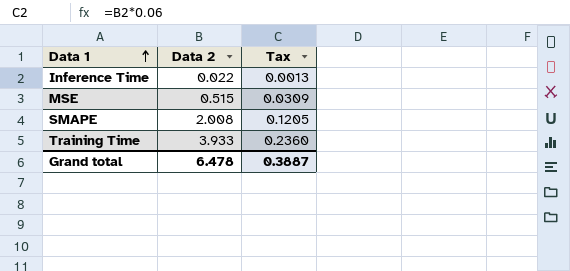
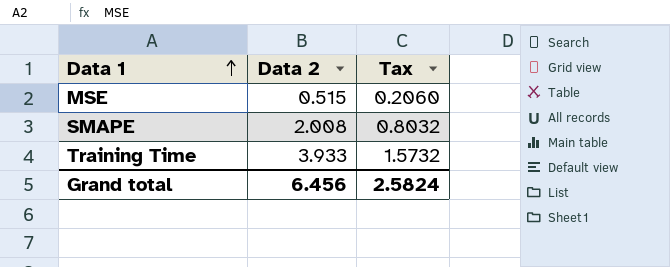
column Tax | formula: [Data 2] * 0.06 -> [Data 2] * 0.4
row Inference Time: 0.022 | 0.0013 -> none
Grand total | Data 2: 6.478 -> 6.456
Grand total | Tax: 0.3887 -> 2.5824

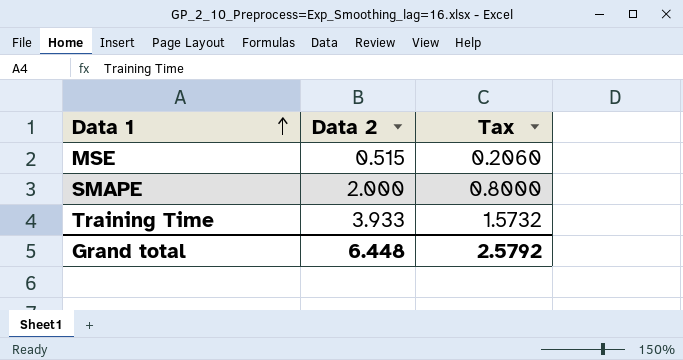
SMAPE | Data 2: 2.008 -> 2.000
SMAPE | Tax: 0.8032 -> 0.8000
Grand total | Data 2: 6.456 -> 6.448
Grand total | Tax: 2.5824 -> 2.5792

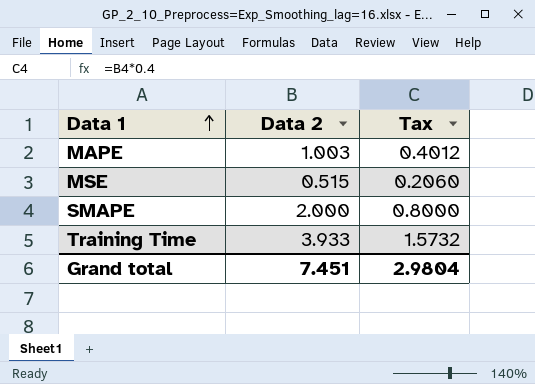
row MAPE: none -> 1.003 | 0.4012
Grand total | Data 2: 6.448 -> 7.451
Grand total | Tax: 2.5792 -> 2.9804

